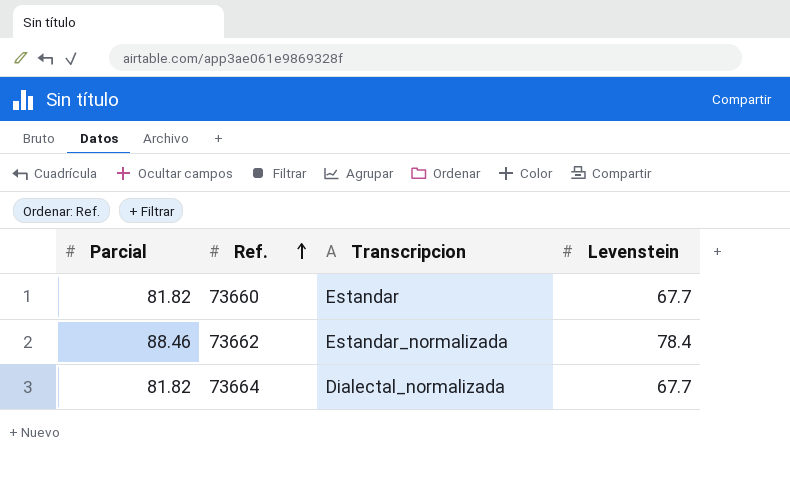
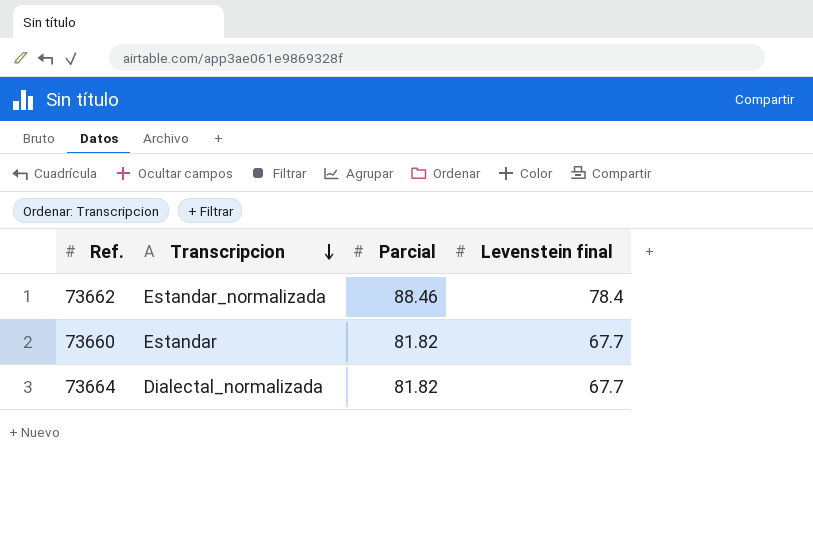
row order: Ref. ascending -> Transcripcion descending
column Parcial | position: 1 -> 3
column name: Levenstein -> Levenstein final

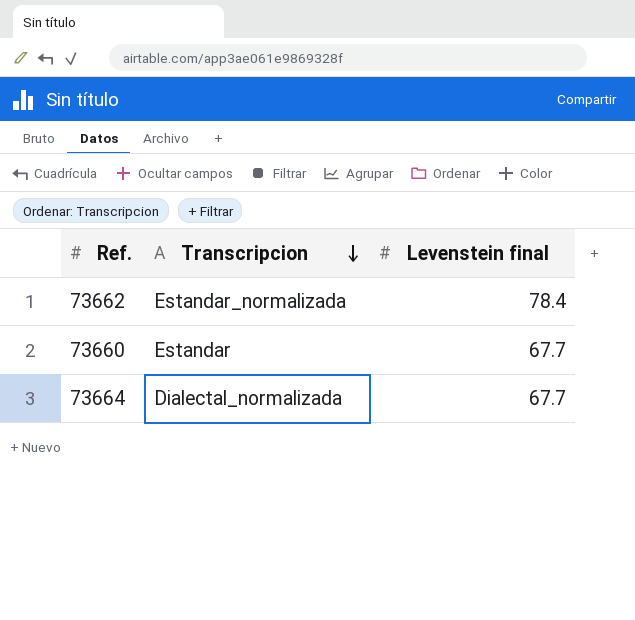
column Parcial | position: 3 -> none

